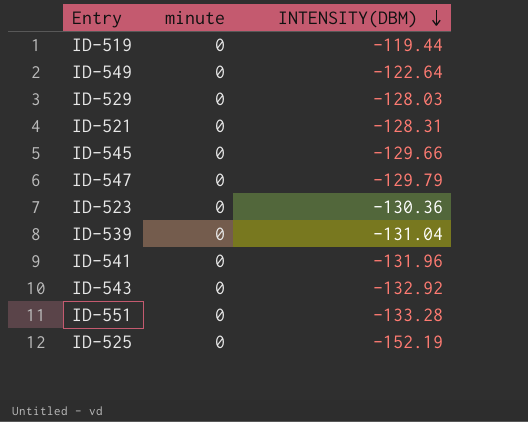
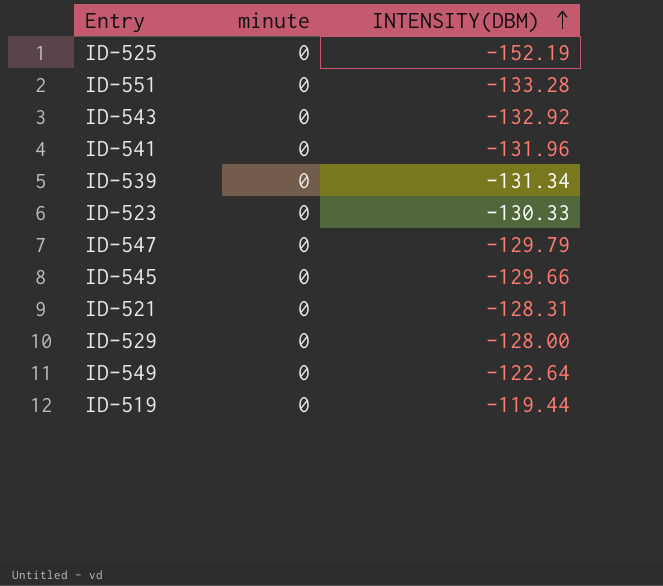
row order: INTENSITY(DBM) descending -> INTENSITY(DBM) ascending
ID-539 | INTENSITY(DBM): -131.04 -> -131.34
ID-523 | INTENSITY(DBM): -130.36 -> -130.33
ID-529 | INTENSITY(DBM): -128.03 -> -128.00

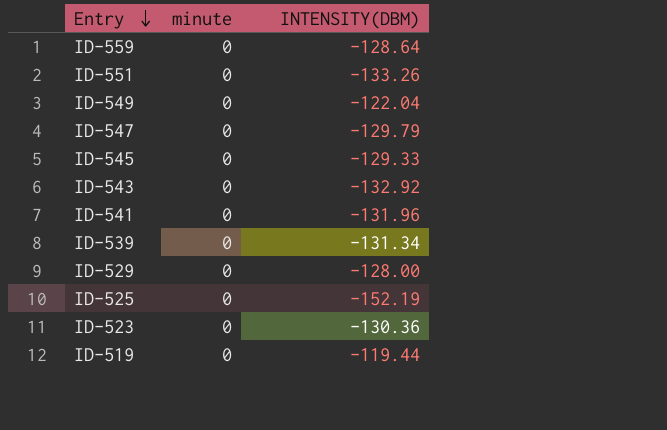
row order: INTENSITY(DBM) ascending -> Entry descending
row ID-521: 0 | -128.31 -> none
row ID-559: none -> 0 | -128.64
ID-551 | INTENSITY(DBM): -133.28 -> -133.26
ID-549 | INTENSITY(DBM): -122.64 -> -122.04
ID-545 | INTENSITY(DBM): -129.66 -> -129.33
ID-523 | INTENSITY(DBM): -130.33 -> -130.36

